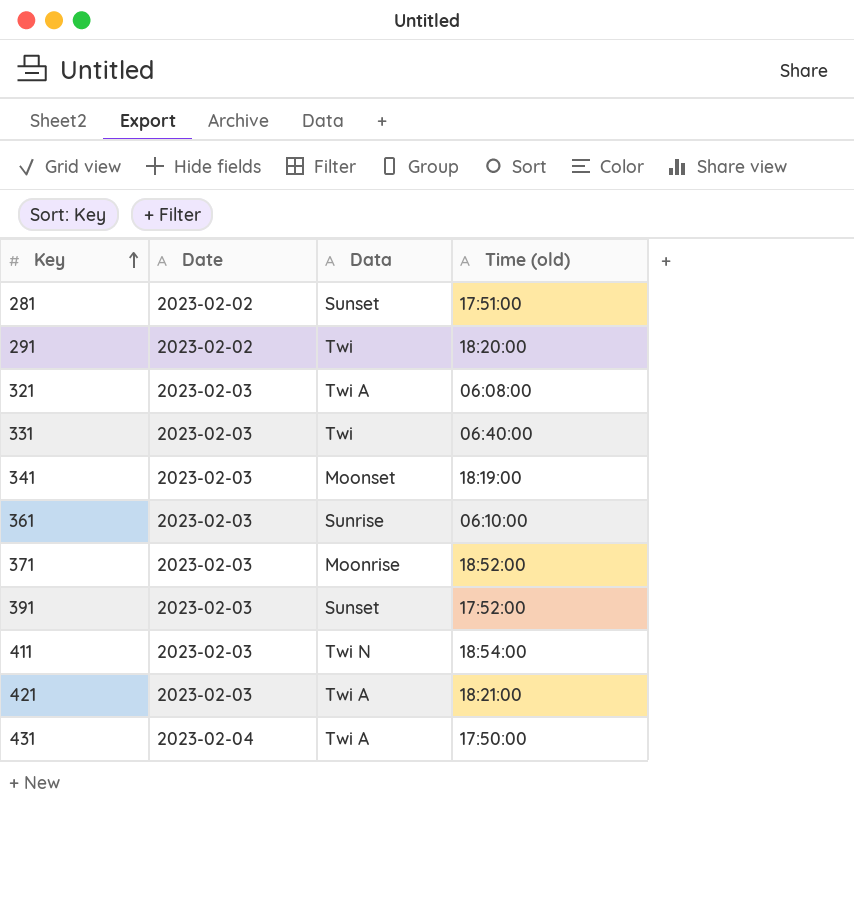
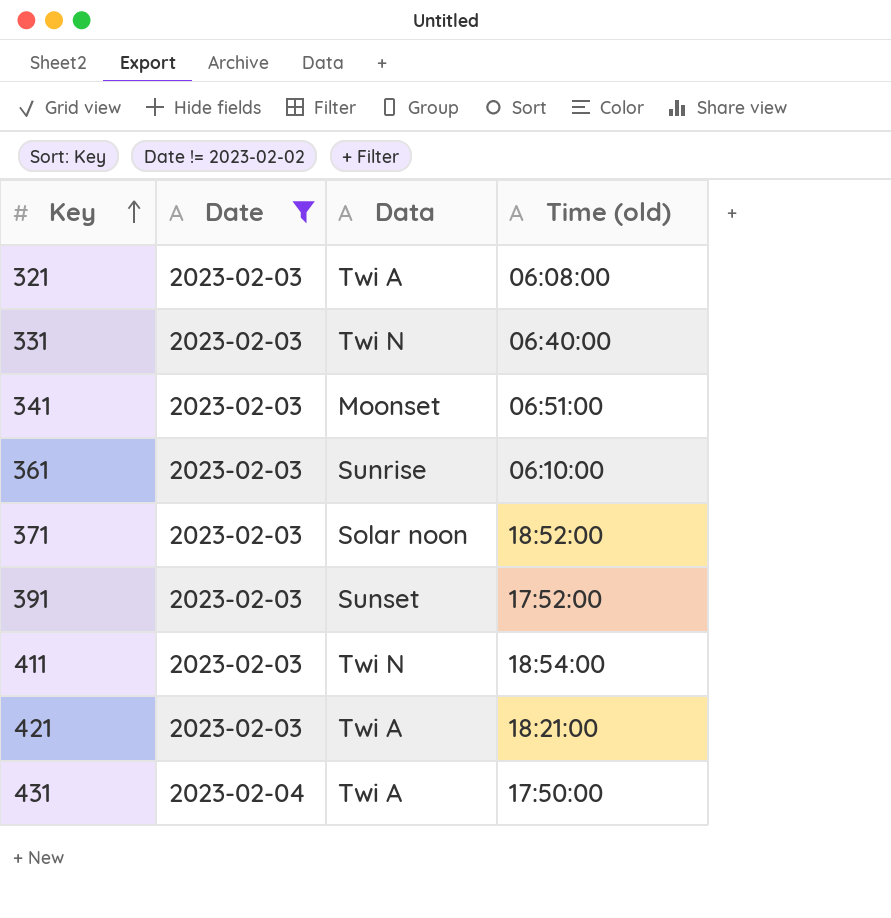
filter: none -> Date != 2023-02-02
331 | Data: Twi -> Twi N
341 | Time (old): 18:19:00 -> 06:51:00
371 | Data: Moonrise -> Solar noon

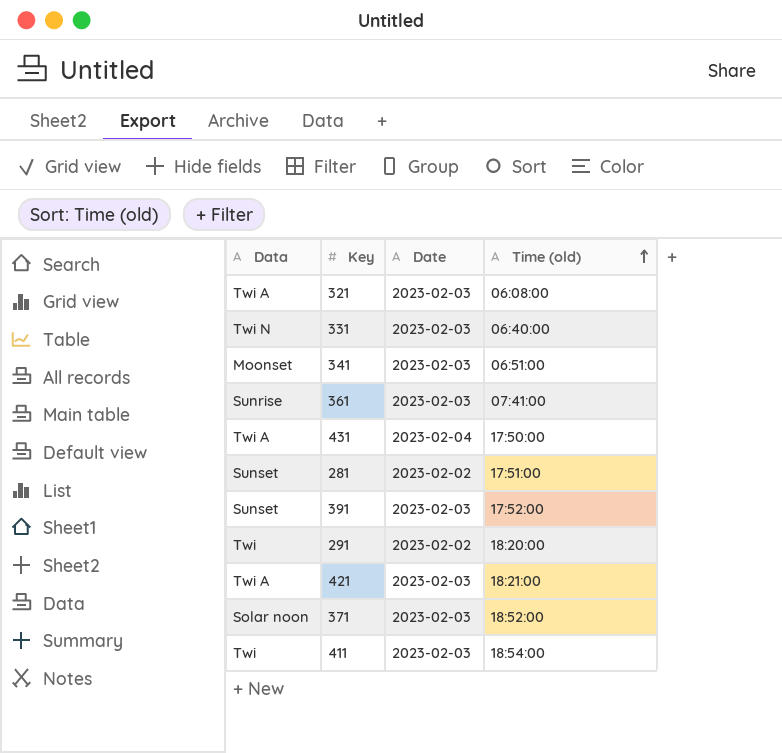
filter: Date != 2023-02-02 -> none
row order: Key ascending -> Time (old) ascending
column Data | position: 3 -> 1
361 | Time (old): 06:10:00 -> 07:41:00
411 | Data: Twi N -> Twi

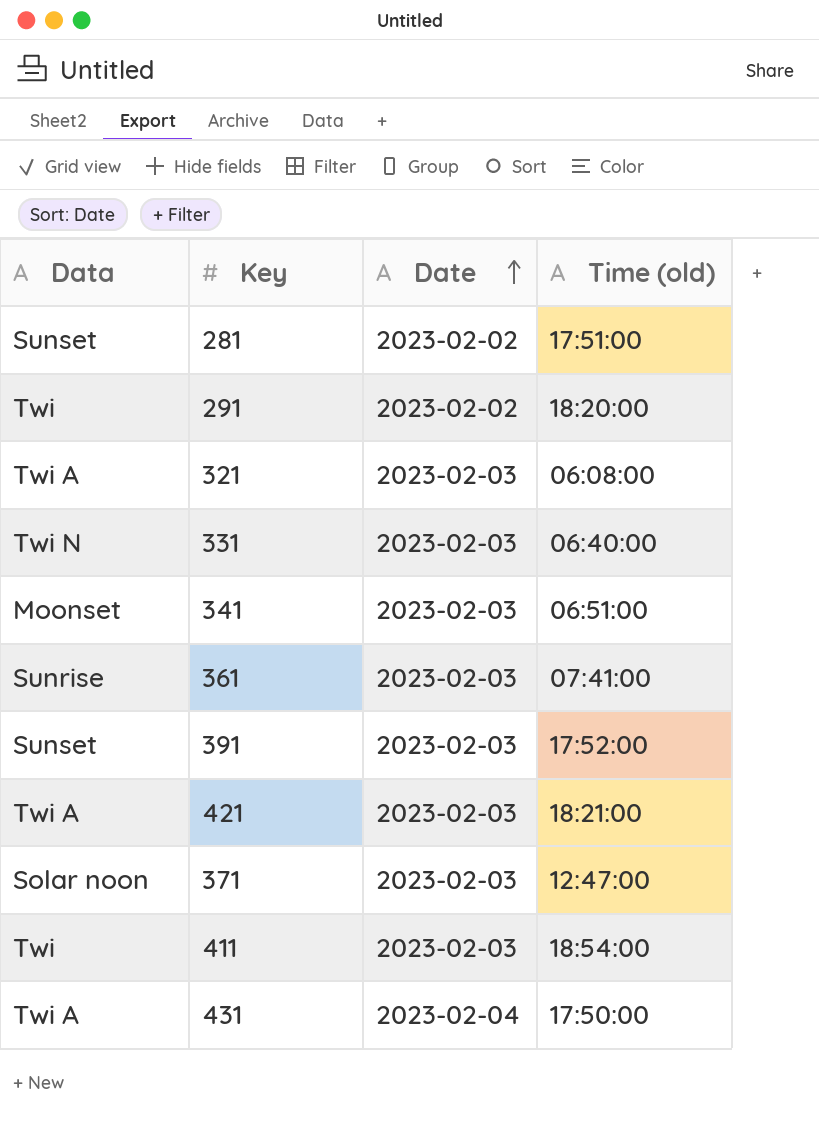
row order: Time (old) ascending -> Date ascending
371 | Time (old): 18:52:00 -> 12:47:00

